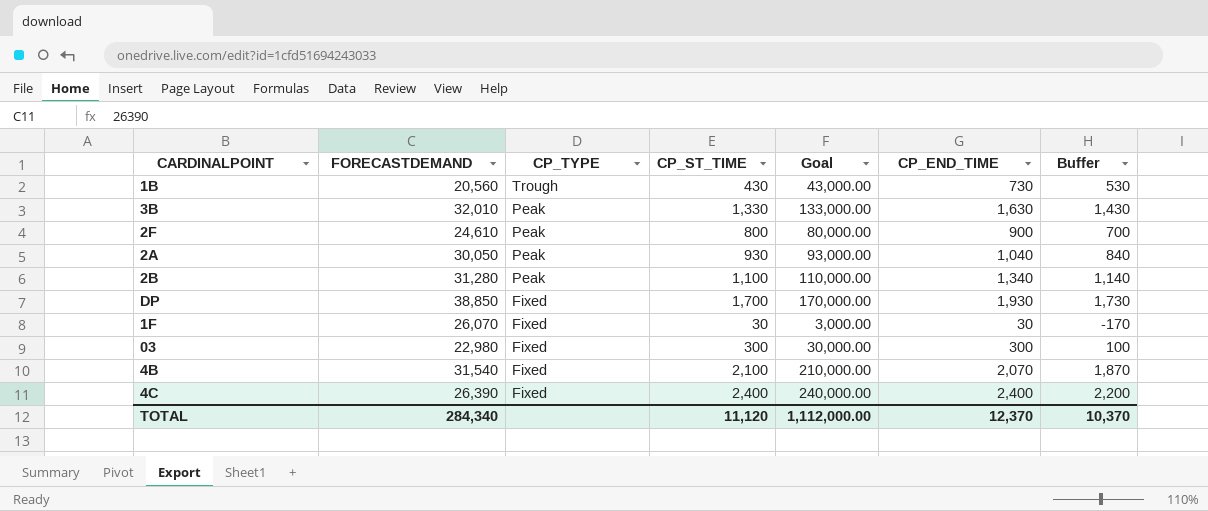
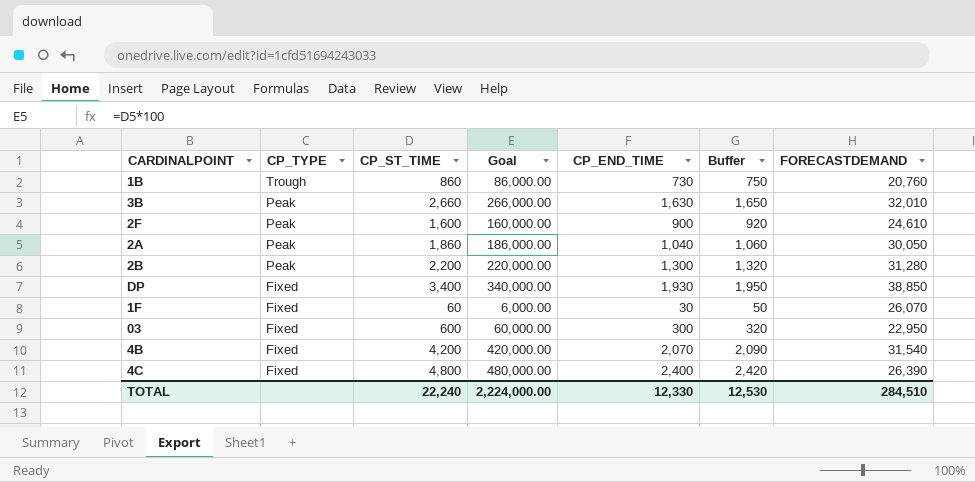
column Buffer | formula: [CP_END_TIME] - 200 -> [CP_END_TIME] + 20
column FORECASTDEMAND | position: 2 -> 7
1B | CP_ST_TIME: 430 -> 860
1B | Goal: 43,000.00 -> 86,000.00
1B | FORECASTDEMAND: 20,560 -> 20,760
3B | CP_ST_TIME: 1,330 -> 2,660
3B | Goal: 133,000.00 -> 266,000.00
2F | CP_ST_TIME: 800 -> 1,600
2F | Goal: 80,000.00 -> 160,000.00
2A | CP_ST_TIME: 930 -> 1,860
2A | Goal: 93,000.00 -> 186,000.00
2B | CP_ST_TIME: 1,100 -> 2,200
2B | Goal: 110,000.00 -> 220,000.00
2B | CP_END_TIME: 1,340 -> 1,300
DP | CP_ST_TIME: 1,700 -> 3,400
DP | Goal: 170,000.00 -> 340,000.00
1F | CP_ST_TIME: 30 -> 60
1F | Goal: 3,000.00 -> 6,000.00
03 | CP_ST_TIME: 300 -> 600
03 | Goal: 30,000.00 -> 60,000.00
03 | FORECASTDEMAND: 22,980 -> 22,950
4B | CP_ST_TIME: 2,100 -> 4,200
4B | Goal: 210,000.00 -> 420,000.00
4C | CP_ST_TIME: 2,400 -> 4,800
4C | Goal: 240,000.00 -> 480,000.00
TOTAL | CP_ST_TIME: 11,120 -> 22,240
TOTAL | Goal: 1,112,000.00 -> 2,224,000.00
TOTAL | CP_END_TIME: 12,370 -> 12,330
TOTAL | Buffer: 10,370 -> 12,530
TOTAL | FORECASTDEMAND: 284,340 -> 284,510

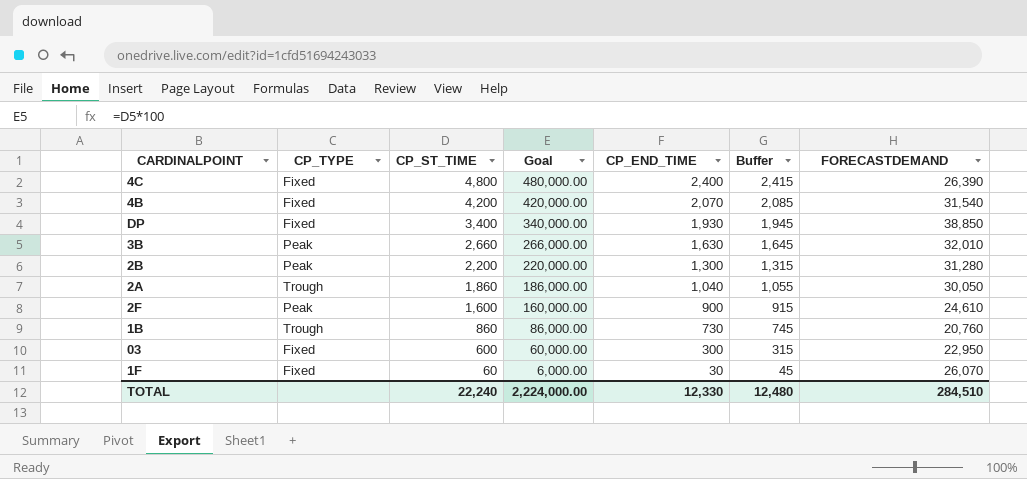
row order: CP_TYPE descending -> CP_ST_TIME descending
column Buffer | formula: [CP_END_TIME] + 20 -> [CP_END_TIME] + 15
2A | CP_TYPE: Peak -> Trough
TOTAL | Buffer: 12,530 -> 12,480

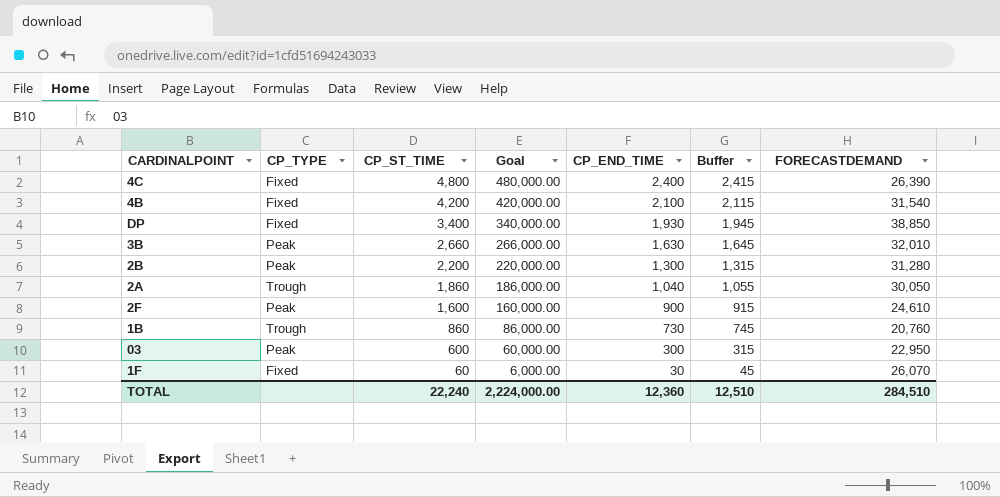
4B | CP_END_TIME: 2,070 -> 2,100
4B | Buffer: 2,085 -> 2,115
03 | CP_TYPE: Fixed -> Peak
TOTAL | CP_END_TIME: 12,330 -> 12,360
TOTAL | Buffer: 12,480 -> 12,510

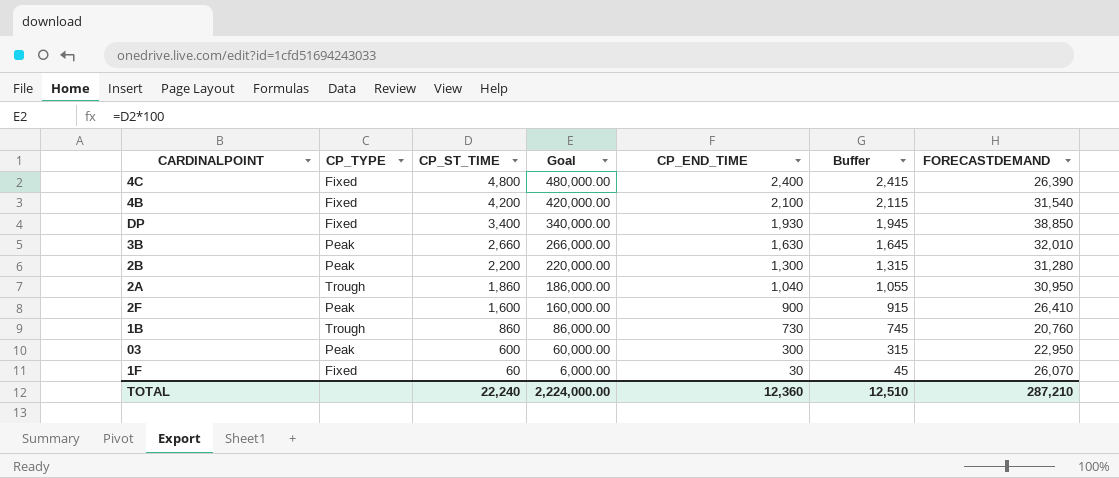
2A | FORECASTDEMAND: 30,050 -> 30,950
2F | FORECASTDEMAND: 24,610 -> 26,410
TOTAL | FORECASTDEMAND: 284,510 -> 287,210

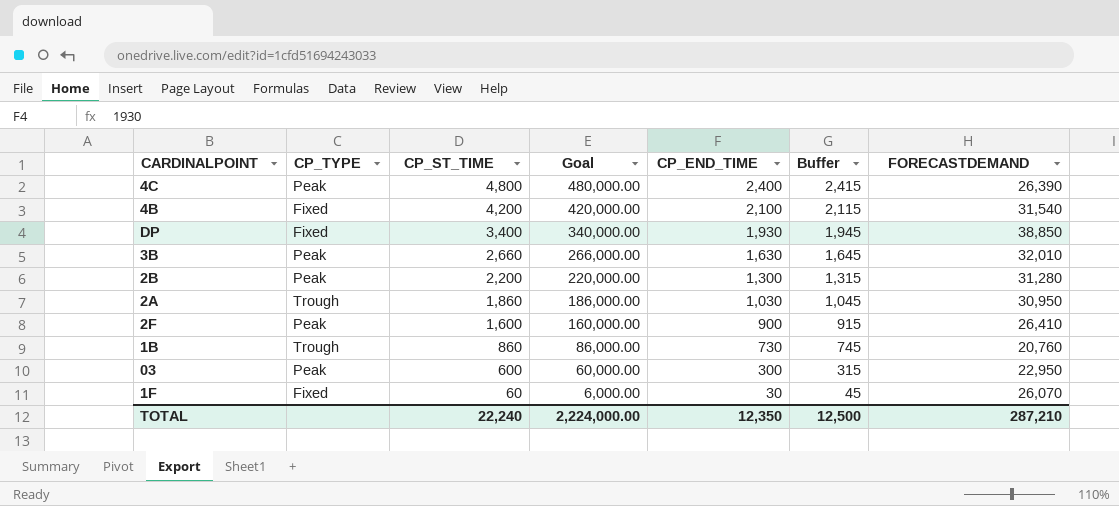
4C | CP_TYPE: Fixed -> Peak
2A | CP_END_TIME: 1,040 -> 1,030
2A | Buffer: 1,055 -> 1,045
TOTAL | CP_END_TIME: 12,360 -> 12,350
TOTAL | Buffer: 12,510 -> 12,500

